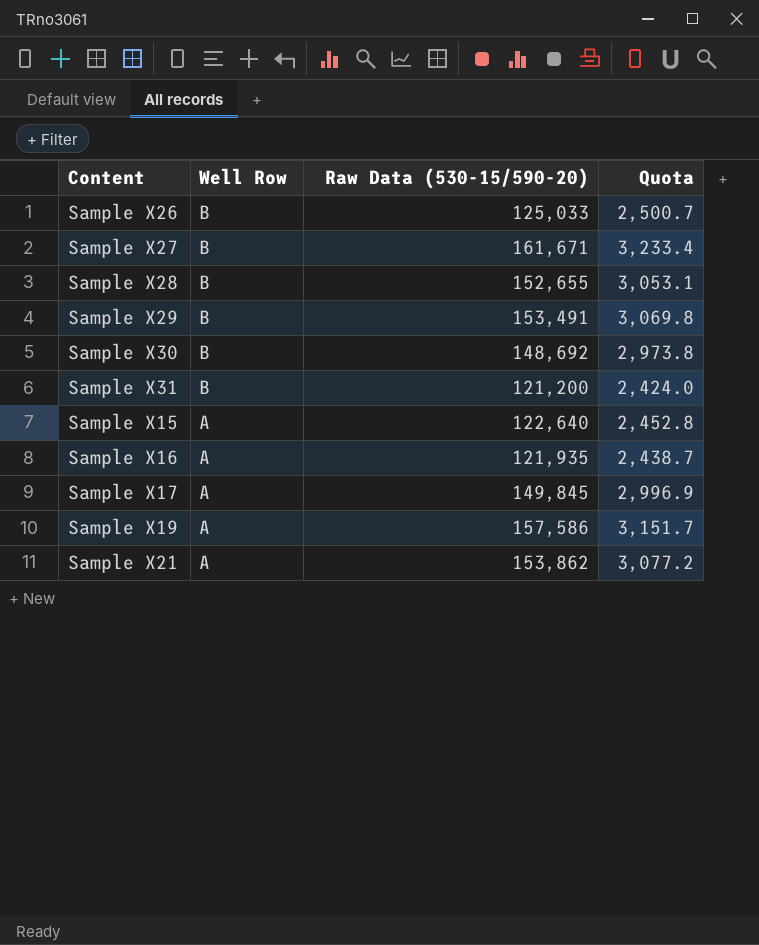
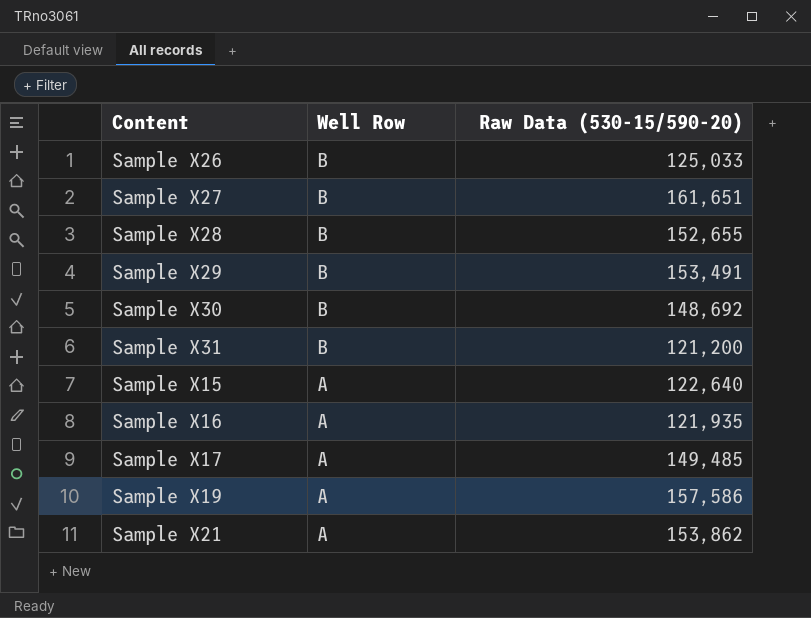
column Quota | formula: [Raw Data (530-15/590-20)] * 0.02 -> none
Sample X27 | Raw Data (530-15/590-20): 161,671 -> 161,651
Sample X17 | Raw Data (530-15/590-20): 149,845 -> 149,485

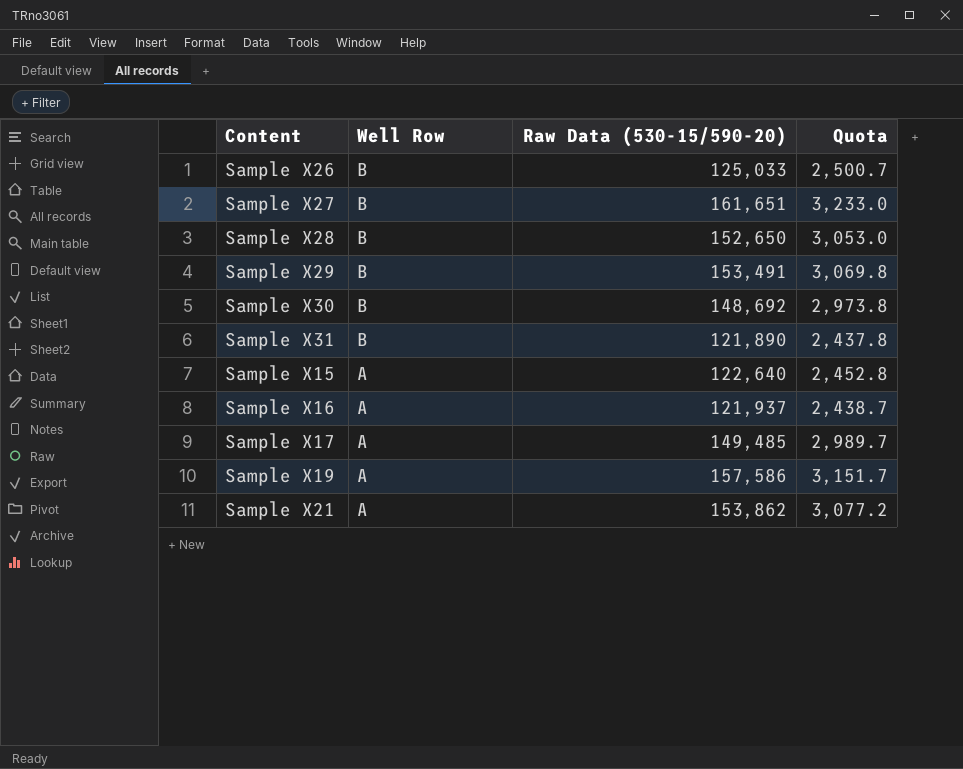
column Quota | formula: none -> [Raw Data (530-15/590-20)] * 0.02
Sample X28 | Raw Data (530-15/590-20): 152,655 -> 152,650
Sample X31 | Raw Data (530-15/590-20): 121,200 -> 121,890
Sample X16 | Raw Data (530-15/590-20): 121,935 -> 121,937

